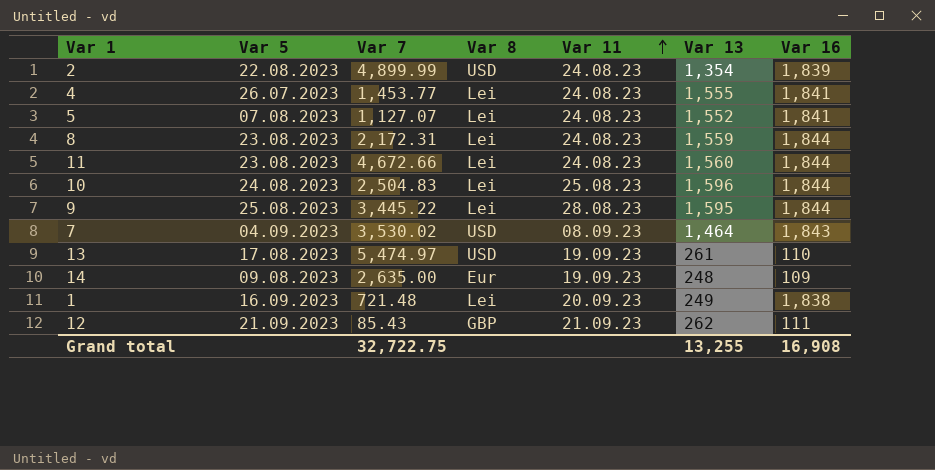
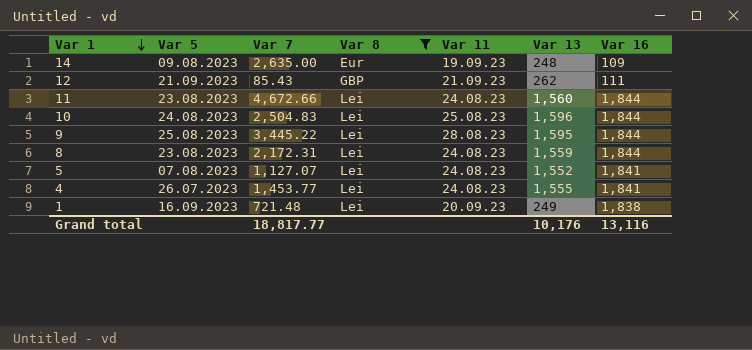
filter: none -> Var 8 != USD
row order: Var 11 ascending -> Var 1 descending
Grand total | Var 7: 32,722.75 -> 18,817.77
Grand total | Var 13: 13,255 -> 10,176
Grand total | Var 16: 16,908 -> 13,116

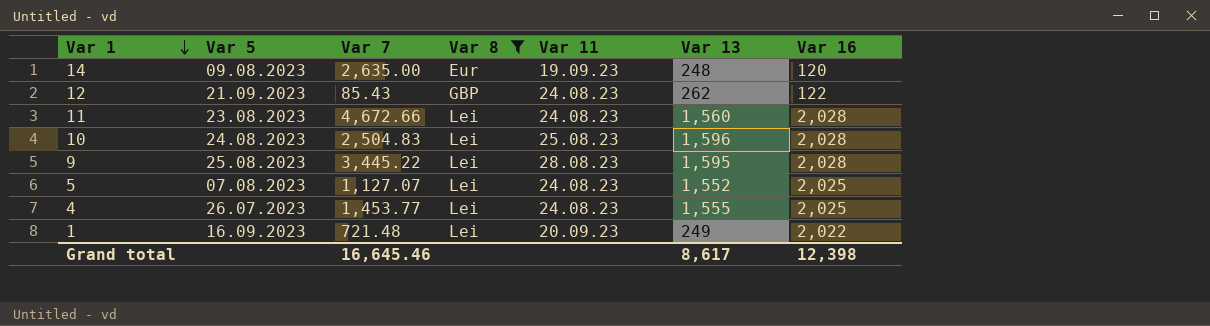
row 8: 23.08.2023 | 2,172.31 | Lei | 24.08.23 | 1,559 | 1,844 -> none
14 | Var 16: 109 -> 120
12 | Var 11: 21.09.23 -> 24.08.23
12 | Var 16: 111 -> 122
11 | Var 16: 1,844 -> 2,028
10 | Var 16: 1,844 -> 2,028
9 | Var 16: 1,844 -> 2,028
5 | Var 16: 1,841 -> 2,025
4 | Var 16: 1,841 -> 2,025
1 | Var 16: 1,838 -> 2,022
Grand total | Var 7: 18,817.77 -> 16,645.46
Grand total | Var 13: 10,176 -> 8,617
Grand total | Var 16: 13,116 -> 12,398

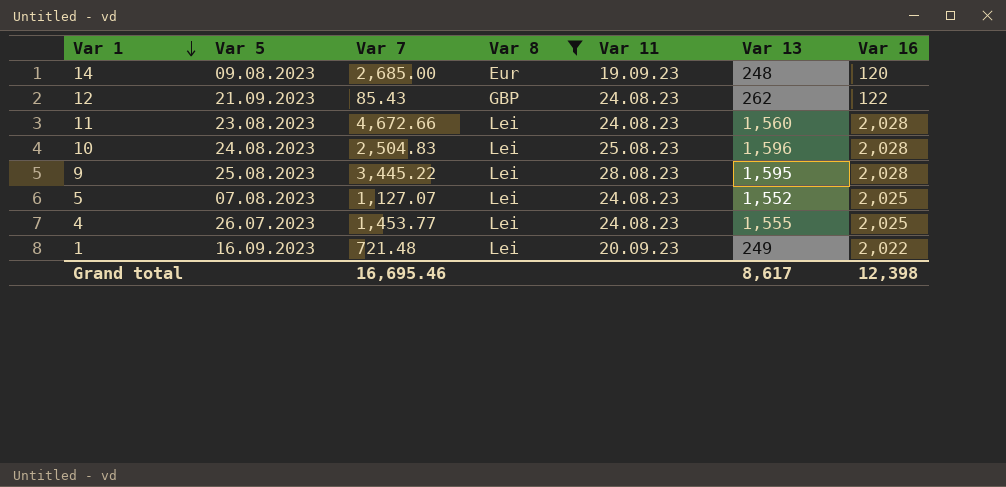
14 | Var 7: 2,635.00 -> 2,685.00
Grand total | Var 7: 16,645.46 -> 16,695.46

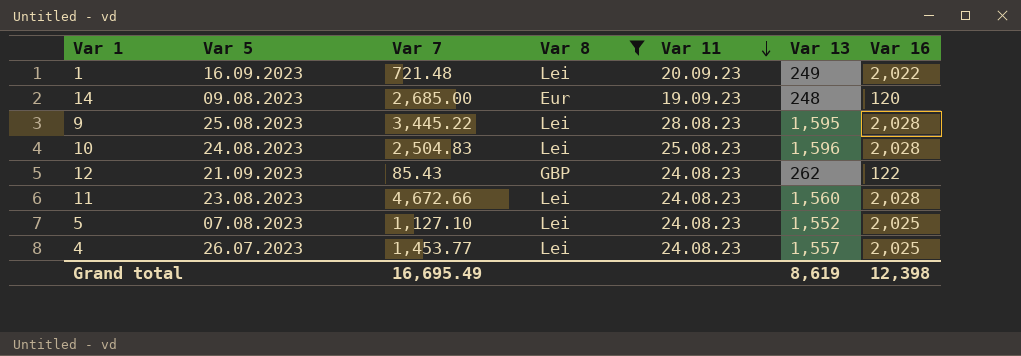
row order: Var 1 descending -> Var 11 descending
5 | Var 7: 1,127.07 -> 1,127.10
4 | Var 13: 1,555 -> 1,557
Grand total | Var 7: 16,695.46 -> 16,695.49
Grand total | Var 13: 8,617 -> 8,619

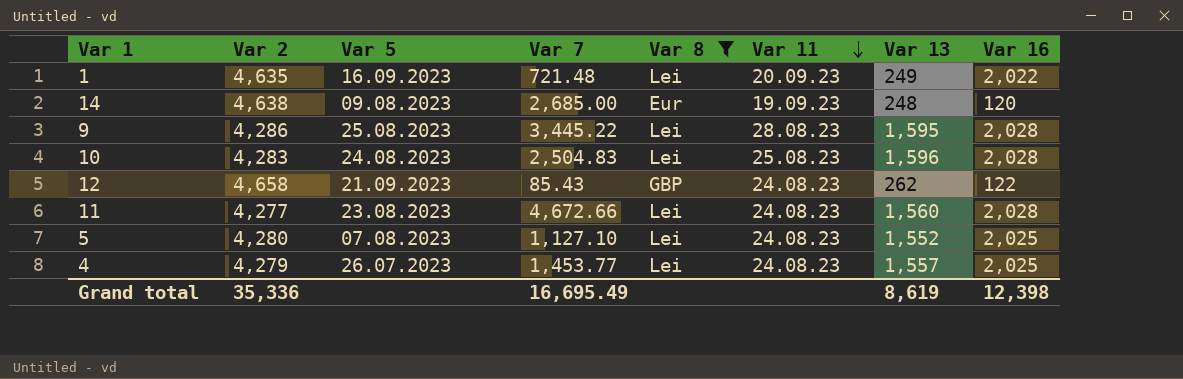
column Var 2 | position: none -> 2

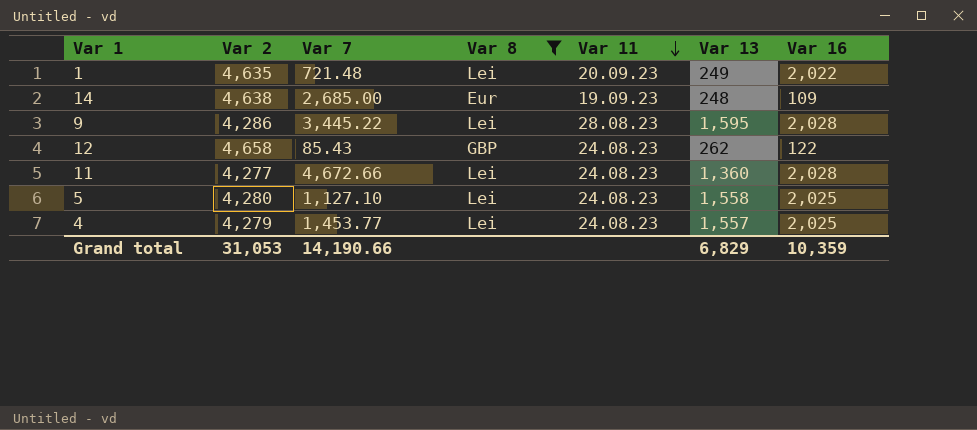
column Var 5 | position: 3 -> none
row 10: 4,283 | 24.08.2023 | 2,504.83 | Lei | 25.08.23 | 1,596 | 2,028 -> none
14 | Var 16: 120 -> 109
11 | Var 13: 1,560 -> 1,360
5 | Var 13: 1,552 -> 1,558
Grand total | Var 2: 35,336 -> 31,053
Grand total | Var 7: 16,695.49 -> 14,190.66
Grand total | Var 13: 8,619 -> 6,829
Grand total | Var 16: 12,398 -> 10,359

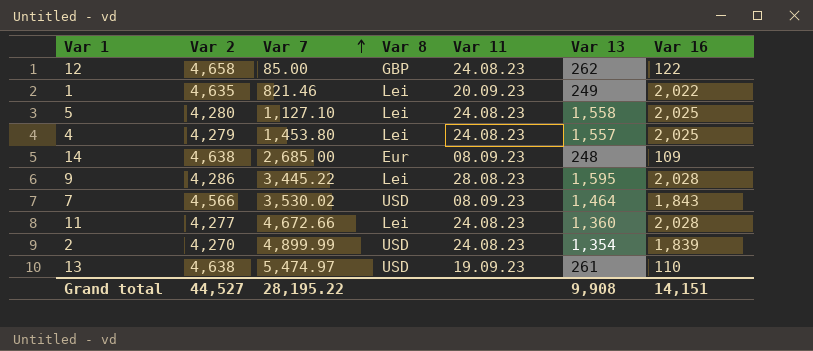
filter: Var 8 != USD -> none
row order: Var 11 descending -> Var 7 ascending
12 | Var 7: 85.43 -> 85.00
1 | Var 7: 721.48 -> 821.46
4 | Var 7: 1,453.77 -> 1,453.80
14 | Var 11: 19.09.23 -> 08.09.23
Grand total | Var 2: 31,053 -> 44,527
Grand total | Var 7: 14,190.66 -> 28,195.22
Grand total | Var 13: 6,829 -> 9,908
Grand total | Var 16: 10,359 -> 14,151

